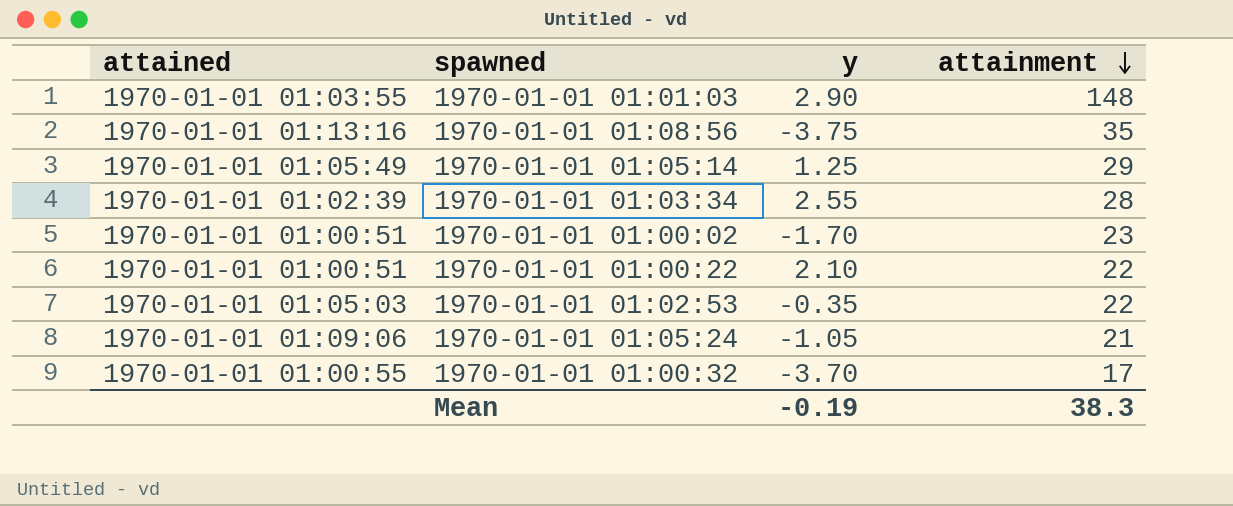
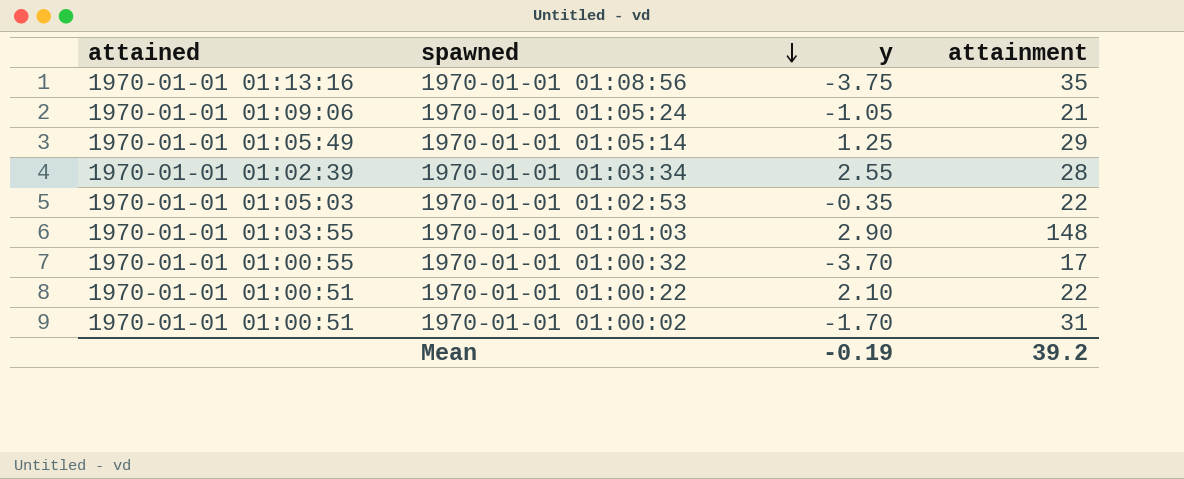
row order: attainment descending -> spawned descending
1970-01-01 01:00:02 | attainment: 23 -> 31
Mean | attainment: 38.3 -> 39.2

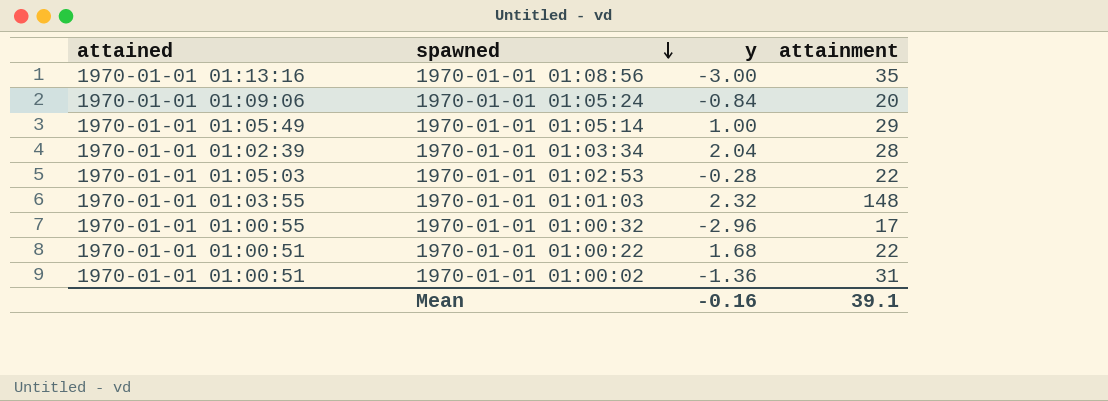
1970-01-01 01:08:56 | y: -3.75 -> -3.00
1970-01-01 01:05:24 | y: -1.05 -> -0.84
1970-01-01 01:05:24 | attainment: 21 -> 20
1970-01-01 01:05:14 | y: 1.25 -> 1.00
1970-01-01 01:03:34 | y: 2.55 -> 2.04
1970-01-01 01:02:53 | y: -0.35 -> -0.28
1970-01-01 01:01:03 | y: 2.90 -> 2.32
1970-01-01 01:00:32 | y: -3.70 -> -2.96
1970-01-01 01:00:22 | y: 2.10 -> 1.68
1970-01-01 01:00:02 | y: -1.70 -> -1.36
Mean | y: -0.19 -> -0.16
Mean | attainment: 39.2 -> 39.1

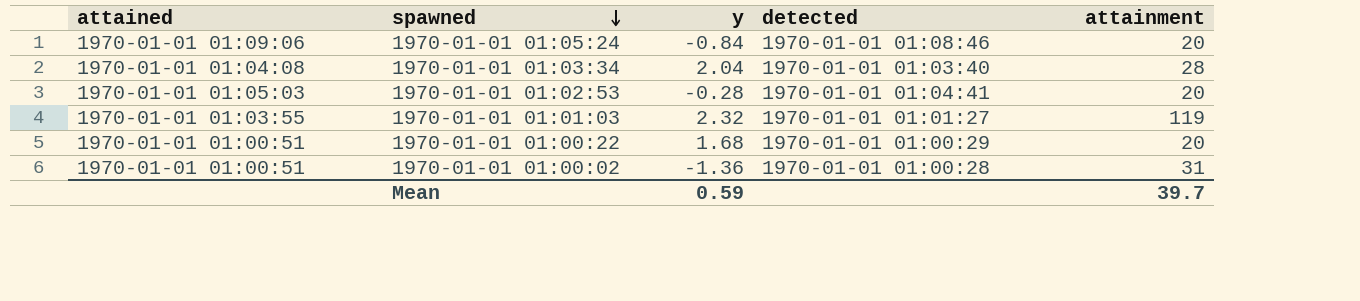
column detected | position: none -> 4
row 1970-01-01 01:08:56: 1970-01-01 01:13:16 | -3.00 | 35 -> none
row 1970-01-01 01:05:14: 1970-01-01 01:05:49 | 1.00 | 29 -> none
row 1970-01-01 01:00:32: 1970-01-01 01:00:55 | -2.96 | 17 -> none
1970-01-01 01:03:34 | attained: 1970-01-01 01:02:39 -> 1970-01-01 01:04:08
1970-01-01 01:02:53 | attainment: 22 -> 20
1970-01-01 01:01:03 | attainment: 148 -> 119
1970-01-01 01:00:22 | attainment: 22 -> 20
Mean | y: -0.16 -> 0.59
Mean | attainment: 39.1 -> 39.7

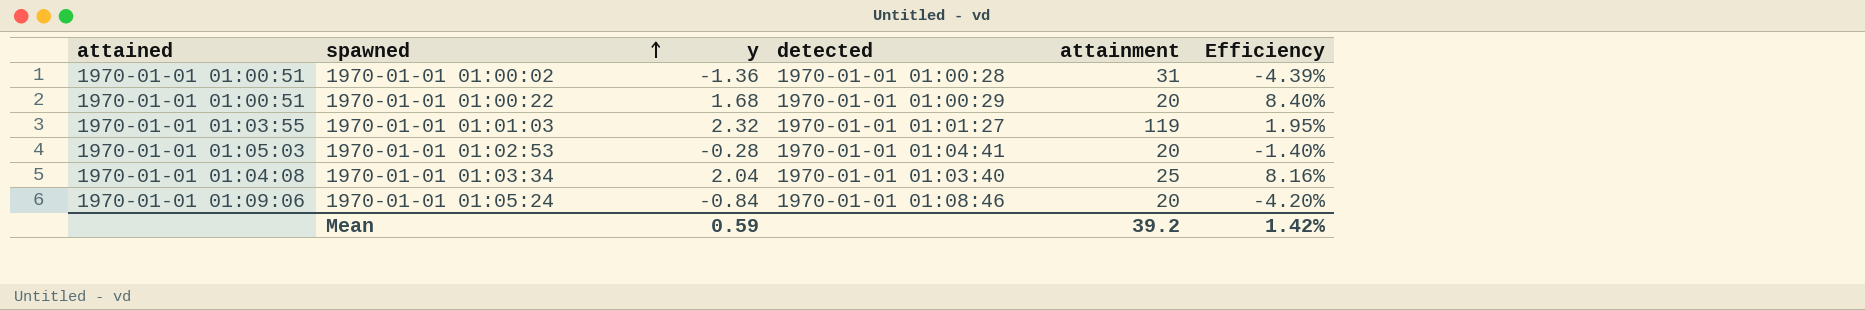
row order: spawned descending -> spawned ascending
column Efficiency | formula: none -> [y] / [attainment]
1970-01-01 01:03:34 | attainment: 28 -> 25
Mean | attainment: 39.7 -> 39.2

